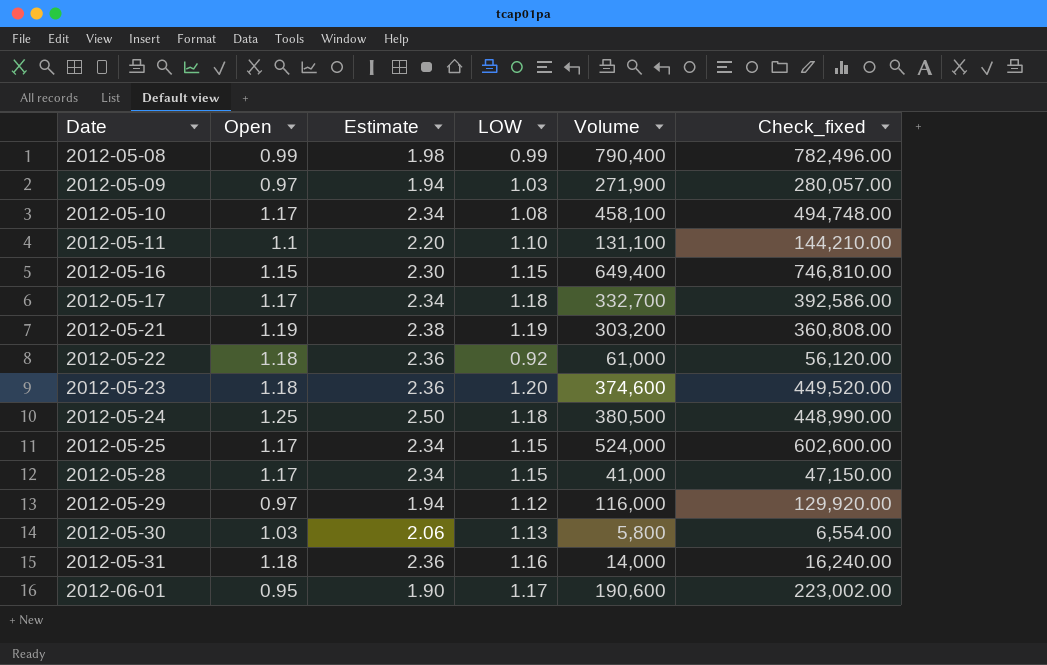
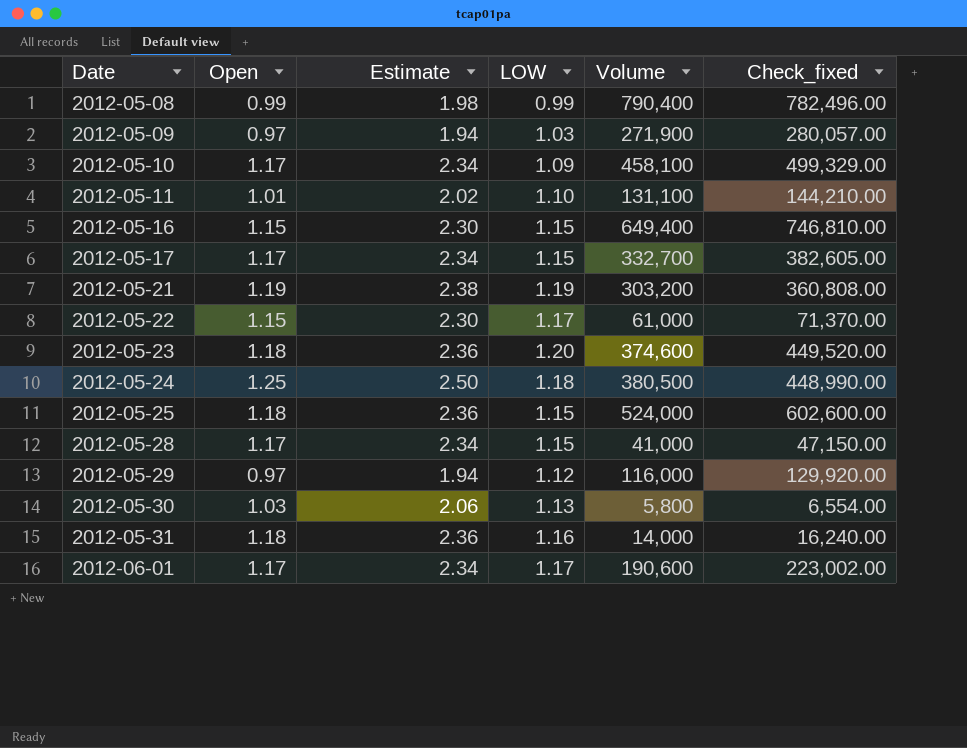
2012-05-10 | LOW: 1.08 -> 1.09
2012-05-10 | Check_fixed: 494,748.00 -> 499,329.00
2012-05-11 | Open: 1.1 -> 1.01
2012-05-11 | Estimate: 2.20 -> 2.02
2012-05-17 | LOW: 1.18 -> 1.15
2012-05-17 | Check_fixed: 392,586.00 -> 382,605.00
2012-05-22 | Open: 1.18 -> 1.15
2012-05-22 | Estimate: 2.36 -> 2.30
2012-05-22 | LOW: 0.92 -> 1.17
2012-05-22 | Check_fixed: 56,120.00 -> 71,370.00
2012-05-25 | Open: 1.17 -> 1.18
2012-05-25 | Estimate: 2.34 -> 2.36
2012-06-01 | Open: 0.95 -> 1.17
2012-06-01 | Estimate: 1.90 -> 2.34

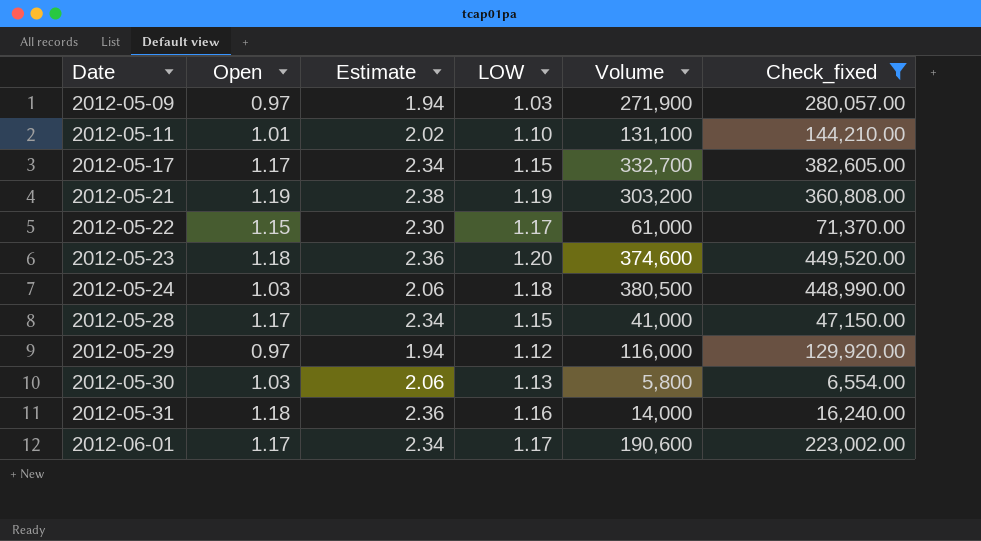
filter: none -> Check_fixed <= 449,520.00
2012-05-24 | Open: 1.25 -> 1.03
2012-05-24 | Estimate: 2.50 -> 2.06

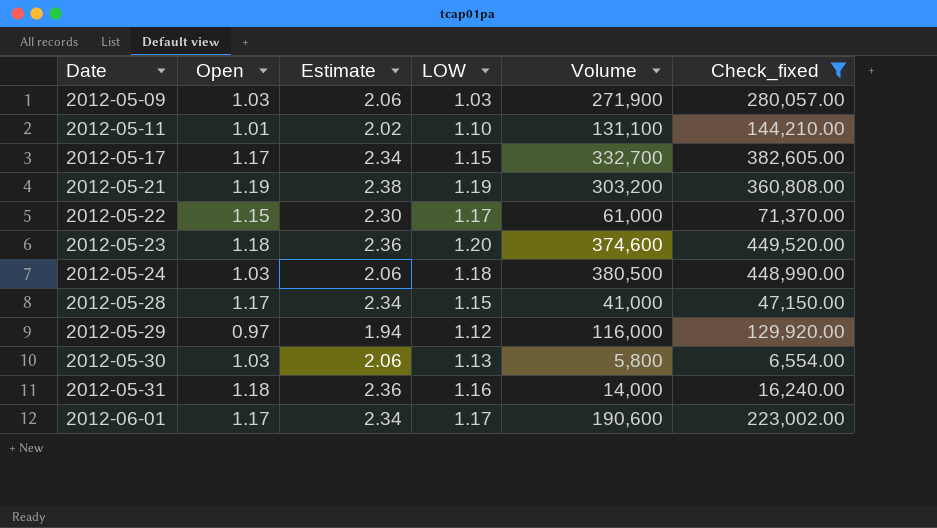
2012-05-09 | Open: 0.97 -> 1.03
2012-05-09 | Estimate: 1.94 -> 2.06

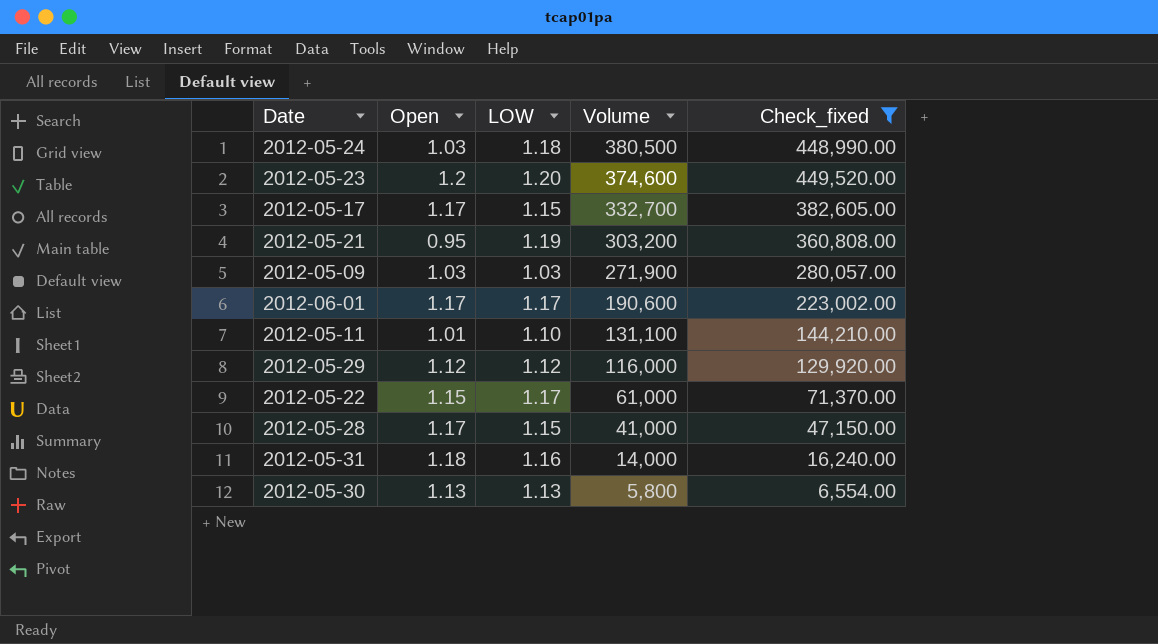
row order: Date ascending -> Volume descending
column Estimate | formula: [Open] * 2 -> none
2012-05-23 | Open: 1.18 -> 1.2
2012-05-21 | Open: 1.19 -> 0.95
2012-05-29 | Open: 0.97 -> 1.12
2012-05-30 | Open: 1.03 -> 1.13

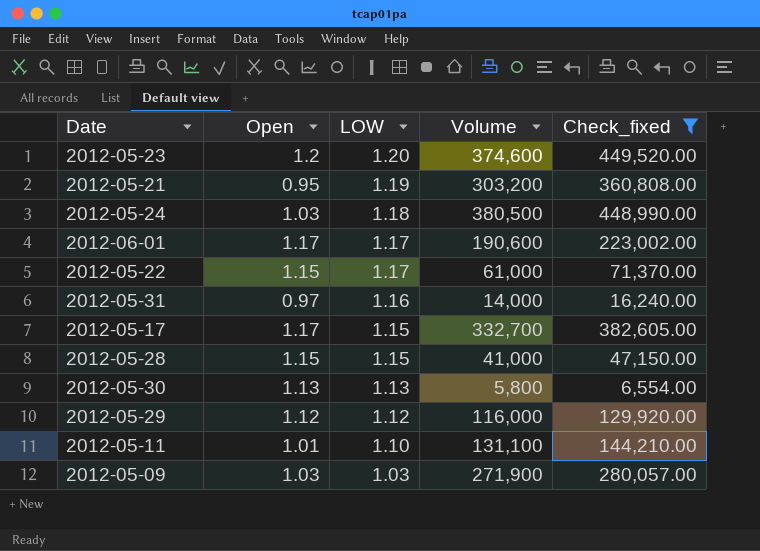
row order: Volume descending -> LOW descending
2012-05-31 | Open: 1.18 -> 0.97
2012-05-28 | Open: 1.17 -> 1.15

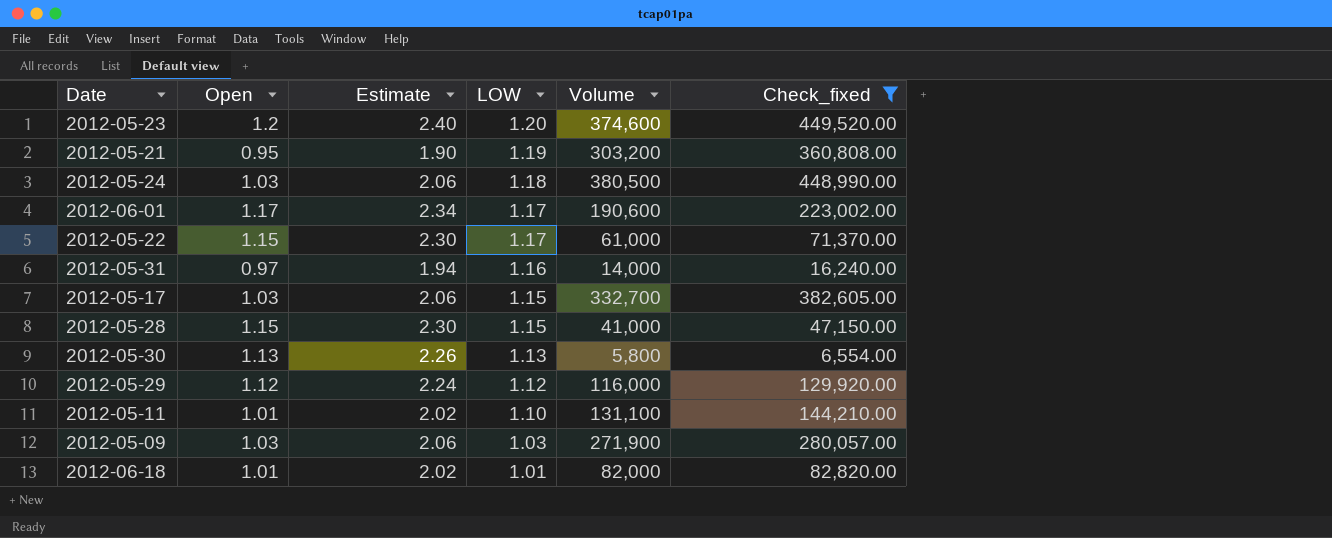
column Estimate | formula: none -> [Open] * 2
2012-05-17 | Open: 1.17 -> 1.03
row 2012-06-18: none -> 1.01 | 2.02 | 1.01 | 82,000 | 82,820.00

